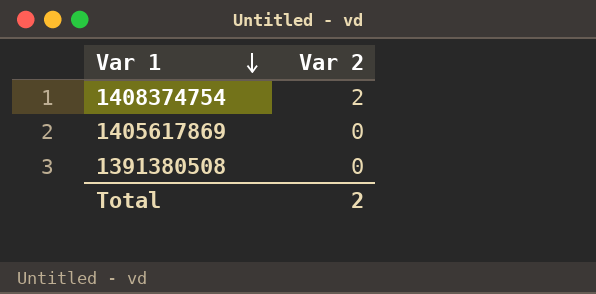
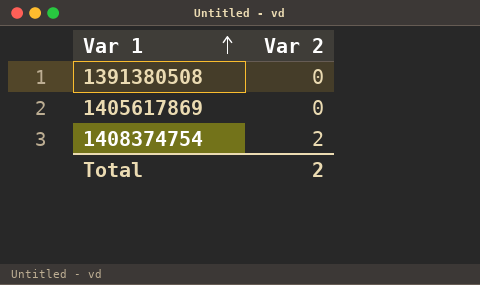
row order: Var 1 descending -> Var 1 ascending

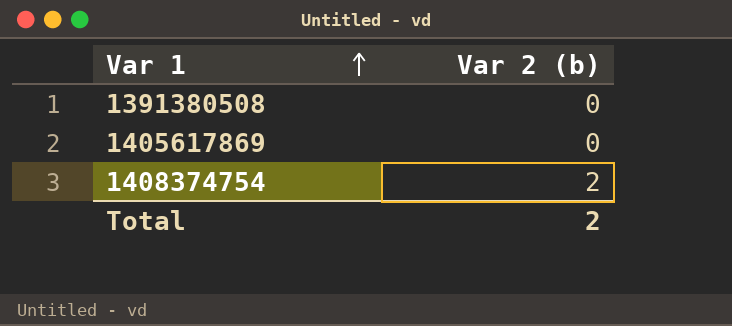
column name: Var 2 -> Var 2 (b)

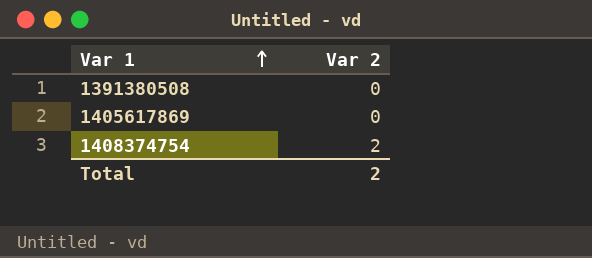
column name: Var 2 (b) -> Var 2

